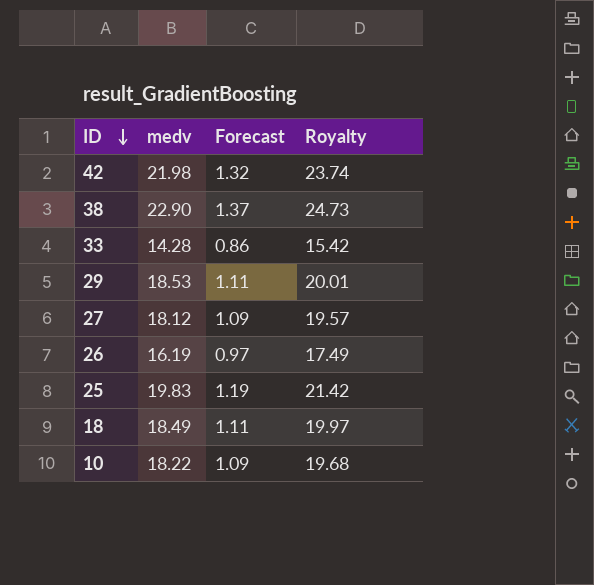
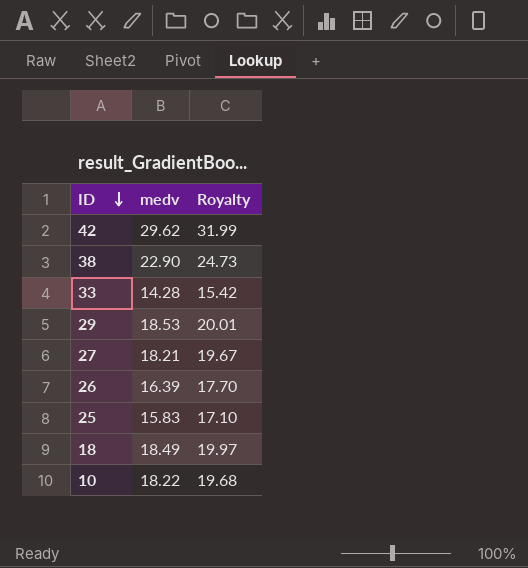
column Forecast | formula: [medv] * 0.06 -> none
42 | medv: 21.98 -> 29.62
42 | Royalty: 23.74 -> 31.99
27 | medv: 18.12 -> 18.21
27 | Royalty: 19.57 -> 19.67
26 | medv: 16.19 -> 16.39
26 | Royalty: 17.49 -> 17.70
25 | medv: 19.83 -> 15.83
25 | Royalty: 21.42 -> 17.10

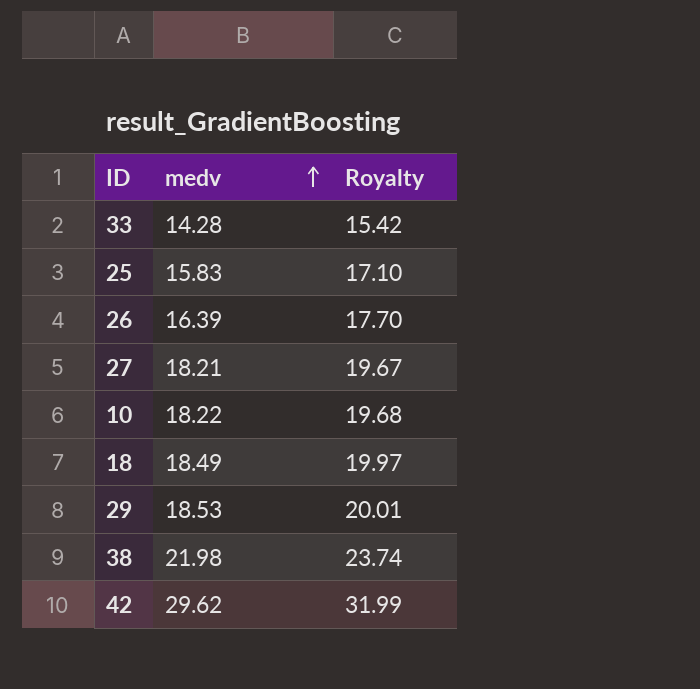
row order: ID descending -> medv ascending
38 | medv: 22.90 -> 21.98
38 | Royalty: 24.73 -> 23.74

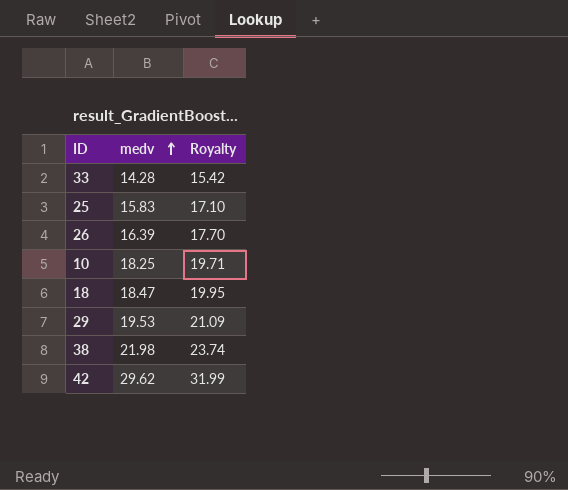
row 27: 18.21 | 19.67 -> none
10 | medv: 18.22 -> 18.25
10 | Royalty: 19.68 -> 19.71
18 | medv: 18.49 -> 18.47
18 | Royalty: 19.97 -> 19.95
29 | medv: 18.53 -> 19.53
29 | Royalty: 20.01 -> 21.09

